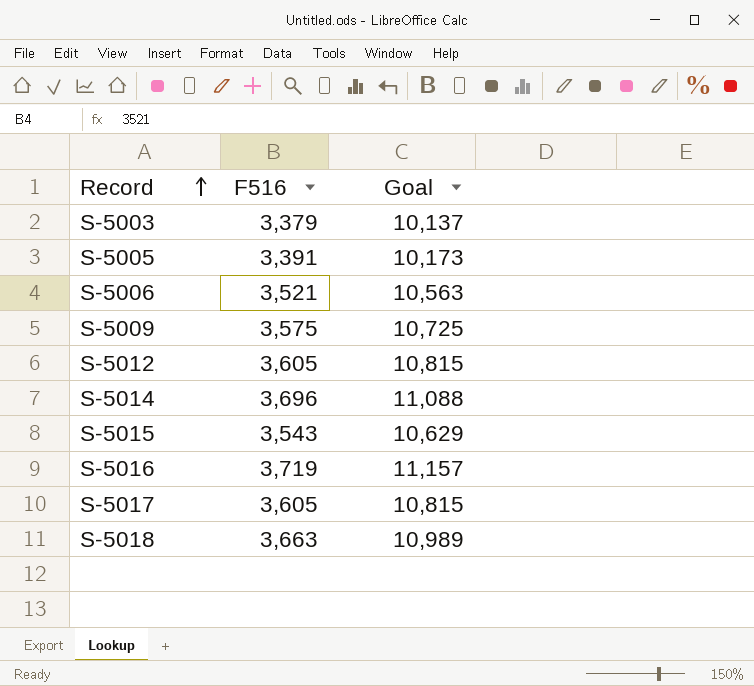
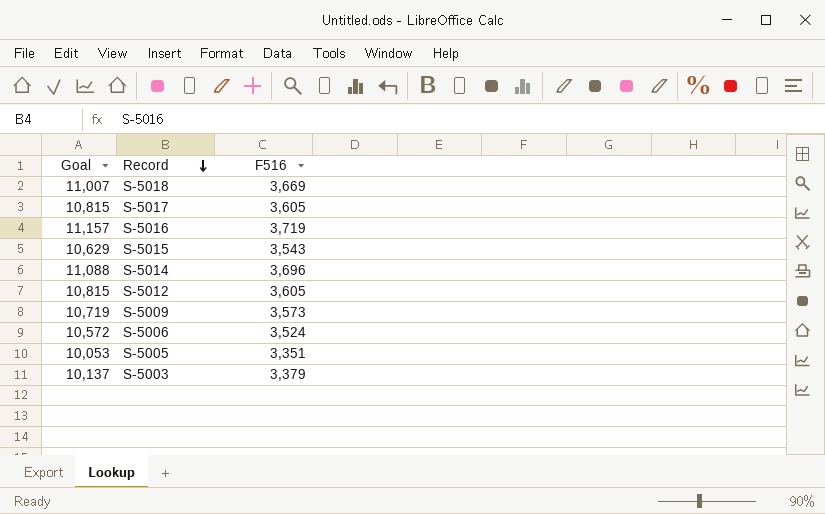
row order: Record ascending -> Record descending
column Goal | position: 3 -> 1
S-5018 | Goal: 10,989 -> 11,007
S-5018 | F516: 3,663 -> 3,669
S-5009 | Goal: 10,725 -> 10,719
S-5009 | F516: 3,575 -> 3,573
S-5006 | Goal: 10,563 -> 10,572
S-5006 | F516: 3,521 -> 3,524
S-5005 | Goal: 10,173 -> 10,053
S-5005 | F516: 3,391 -> 3,351

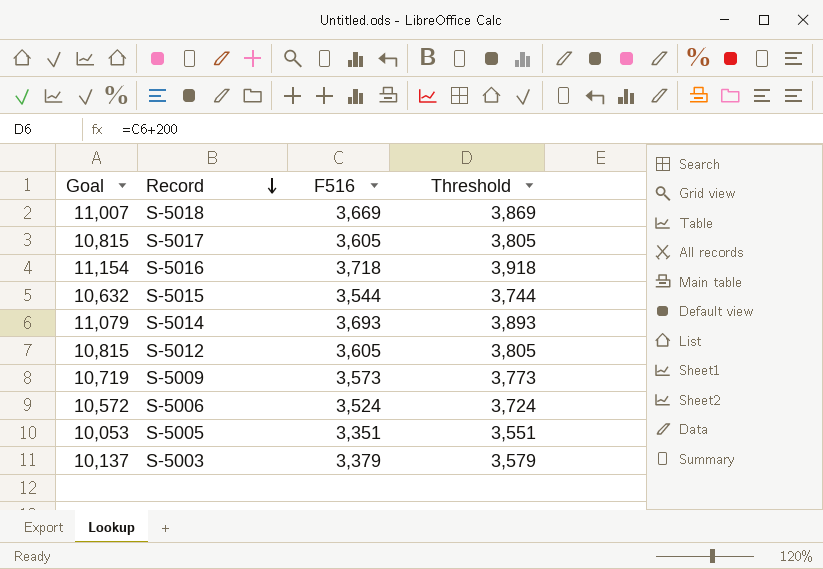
column Threshold | formula: none -> [F516] + 200
S-5016 | Goal: 11,157 -> 11,154
S-5016 | F516: 3,719 -> 3,718
S-5015 | Goal: 10,629 -> 10,632
S-5015 | F516: 3,543 -> 3,544
S-5014 | Goal: 11,088 -> 11,079
S-5014 | F516: 3,696 -> 3,693

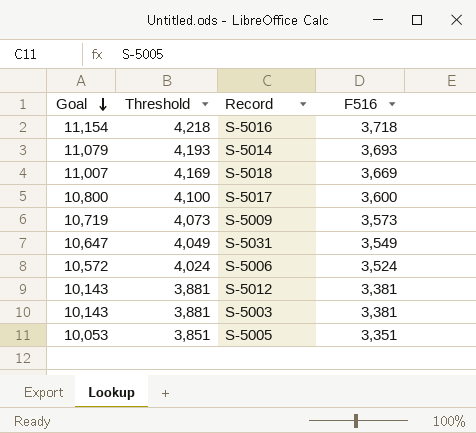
row order: Record descending -> Goal descending
column Threshold | formula: [F516] + 200 -> [F516] + 500
column Threshold | position: 4 -> 2
row S-5015: 10,632 | 3,544 | 3,744 -> none
S-5017 | Goal: 10,815 -> 10,800
S-5017 | F516: 3,605 -> 3,600
row S-5031: none -> 10,647 | 4,049 | 3,549
S-5012 | Goal: 10,815 -> 10,143
S-5012 | F516: 3,605 -> 3,381
S-5003 | Goal: 10,137 -> 10,143
S-5003 | F516: 3,379 -> 3,381

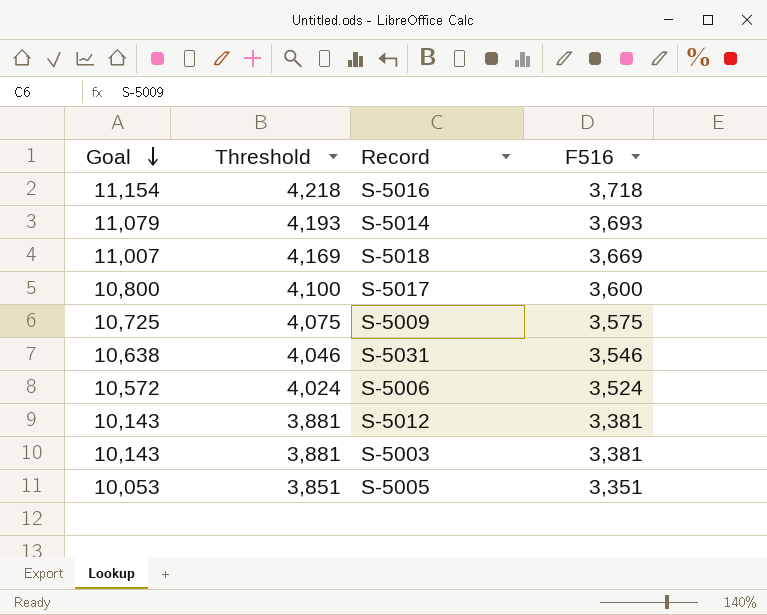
S-5009 | Goal: 10,719 -> 10,725
S-5009 | Threshold: 4,073 -> 4,075
S-5009 | F516: 3,573 -> 3,575
S-5031 | Goal: 10,647 -> 10,638
S-5031 | Threshold: 4,049 -> 4,046
S-5031 | F516: 3,549 -> 3,546

